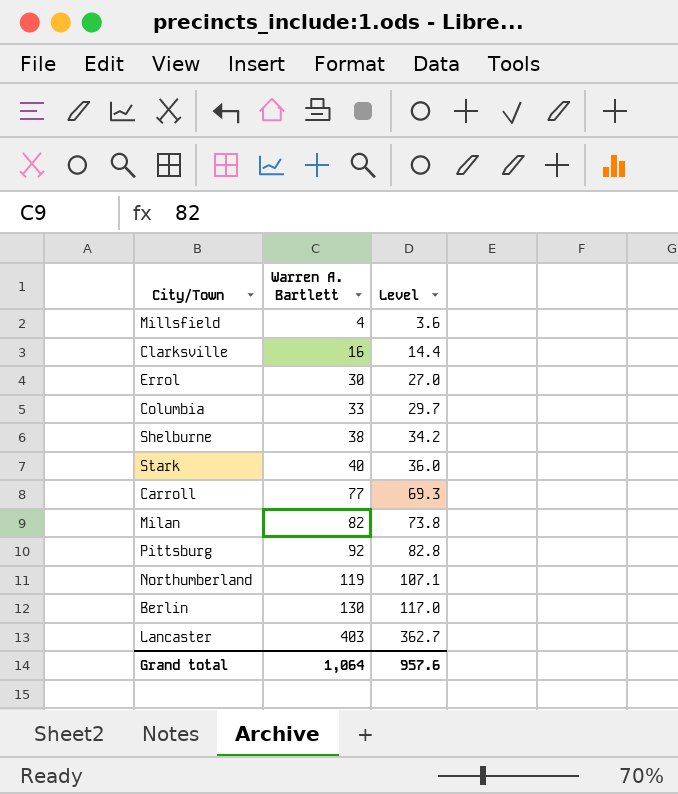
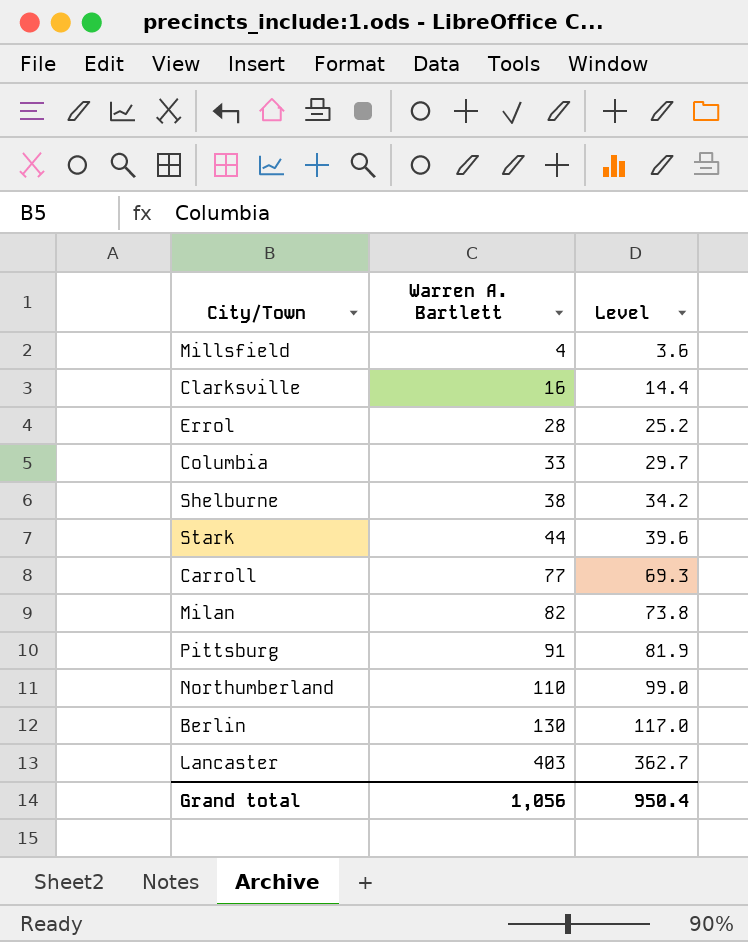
Errol | Warren A. Bartlett: 30 -> 28
Errol | Level: 27.0 -> 25.2
Stark | Warren A. Bartlett: 40 -> 44
Stark | Level: 36.0 -> 39.6
Pittsburg | Warren A. Bartlett: 92 -> 91
Pittsburg | Level: 82.8 -> 81.9
Northumberland | Warren A. Bartlett: 119 -> 110
Northumberland | Level: 107.1 -> 99.0
Grand total | Warren A. Bartlett: 1,064 -> 1,056
Grand total | Level: 957.6 -> 950.4

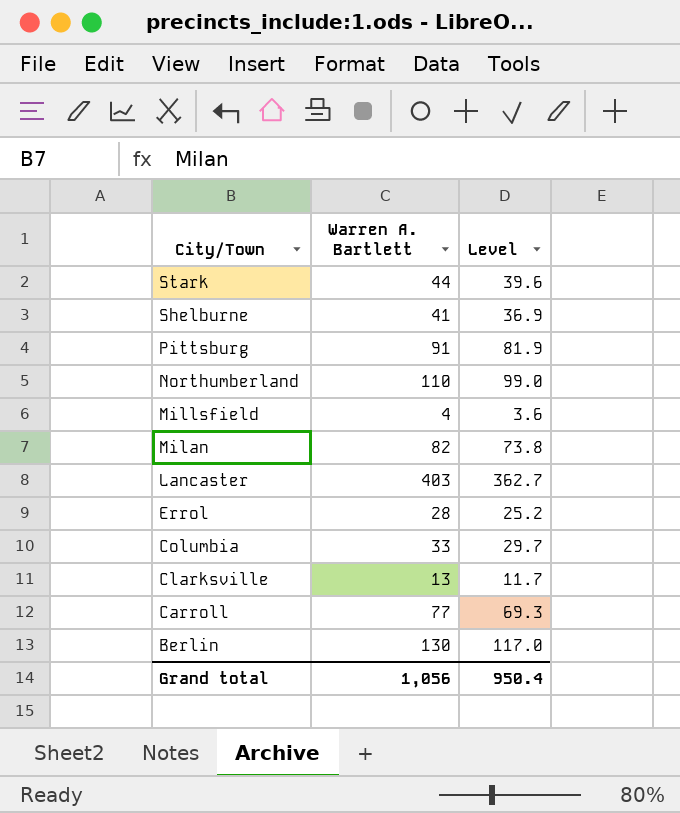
row order: Warren A. Bartlett ascending -> City/Town descending
Shelburne | Warren A. Bartlett: 38 -> 41
Shelburne | Level: 34.2 -> 36.9
Clarksville | Warren A. Bartlett: 16 -> 13
Clarksville | Level: 14.4 -> 11.7

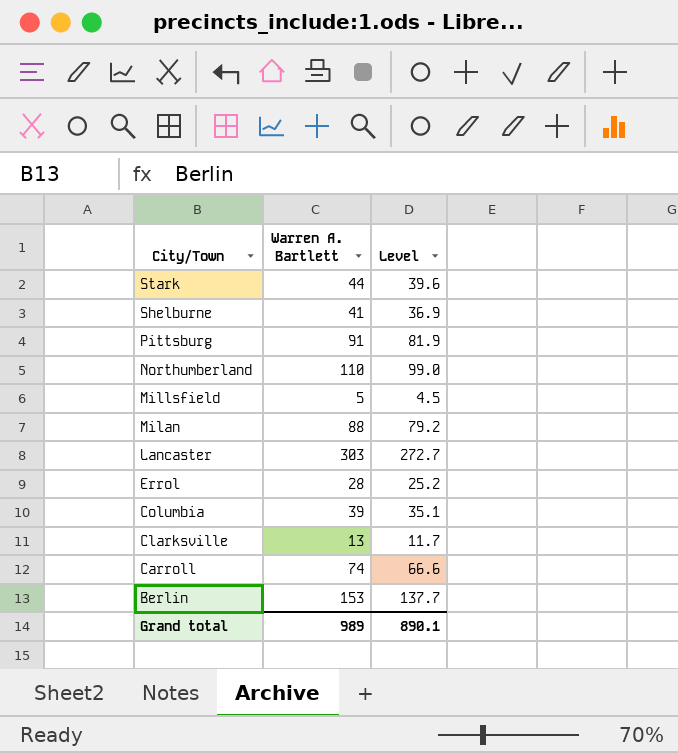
Millsfield | Warren A. Bartlett: 4 -> 5
Millsfield | Level: 3.6 -> 4.5
Milan | Warren A. Bartlett: 82 -> 88
Milan | Level: 73.8 -> 79.2
Lancaster | Warren A. Bartlett: 403 -> 303
Lancaster | Level: 362.7 -> 272.7
Columbia | Warren A. Bartlett: 33 -> 39
Columbia | Level: 29.7 -> 35.1
Carroll | Warren A. Bartlett: 77 -> 74
Carroll | Level: 69.3 -> 66.6
Berlin | Warren A. Bartlett: 130 -> 153
Berlin | Level: 117.0 -> 137.7
Grand total | Warren A. Bartlett: 1,056 -> 989
Grand total | Level: 950.4 -> 890.1

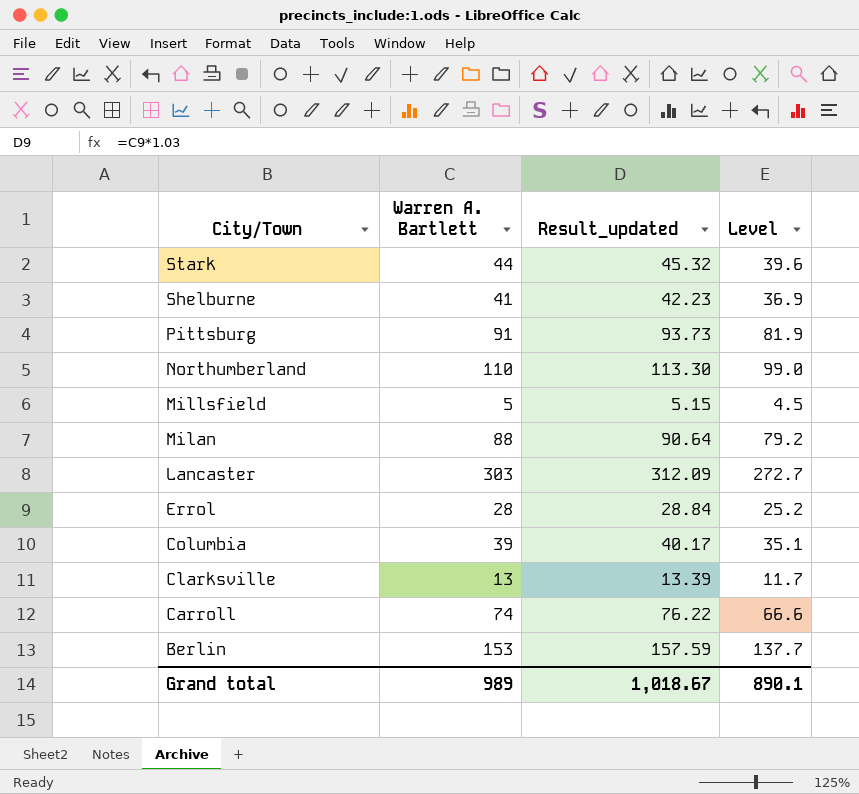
column Result_updated | formula: none -> [Warren A. Bartlett] * 1.03

